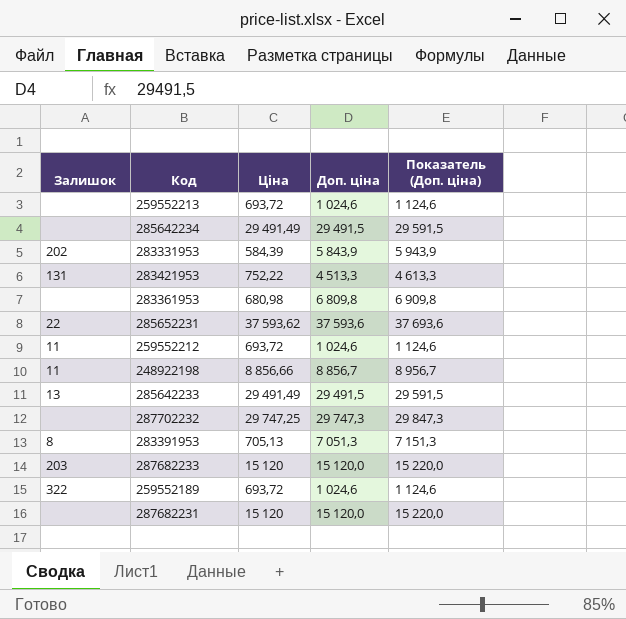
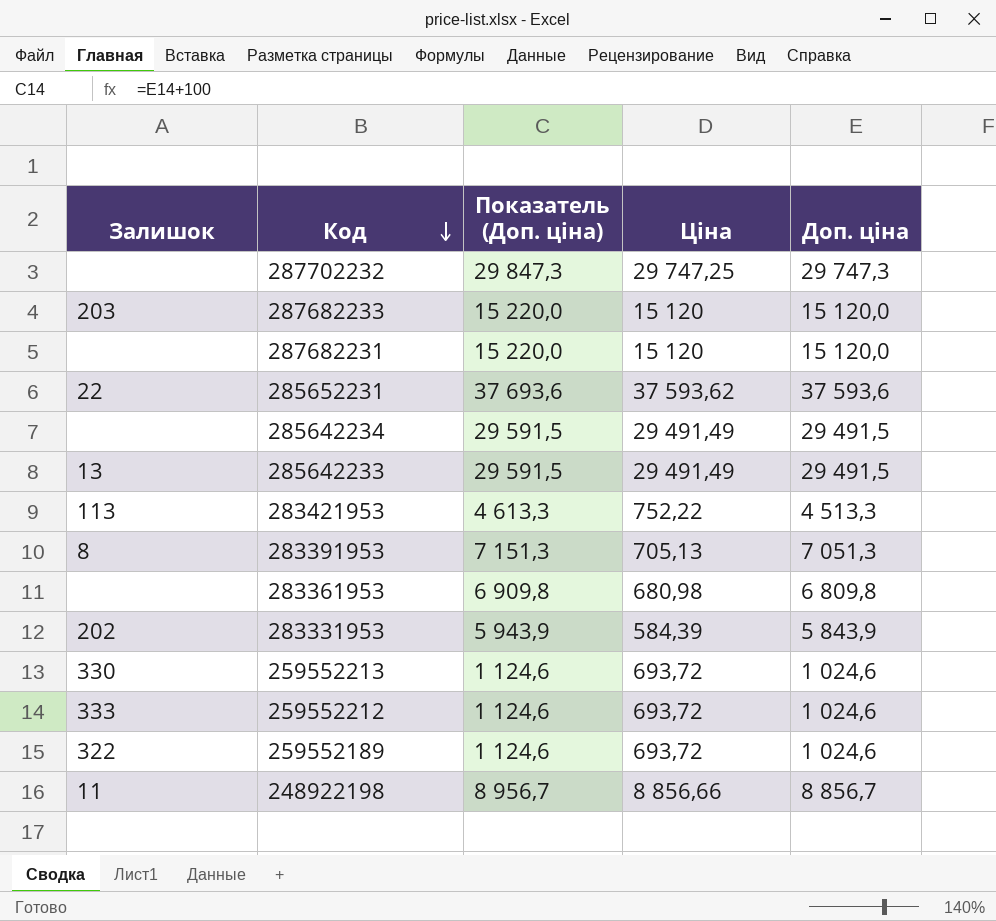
row order: none -> Код descending
column Показатель (Доп. ціна) | position: 5 -> 3
283421953 | Залишок: 131 -> 113
259552213 | Залишок: none -> 330
259552212 | Залишок: 11 -> 333

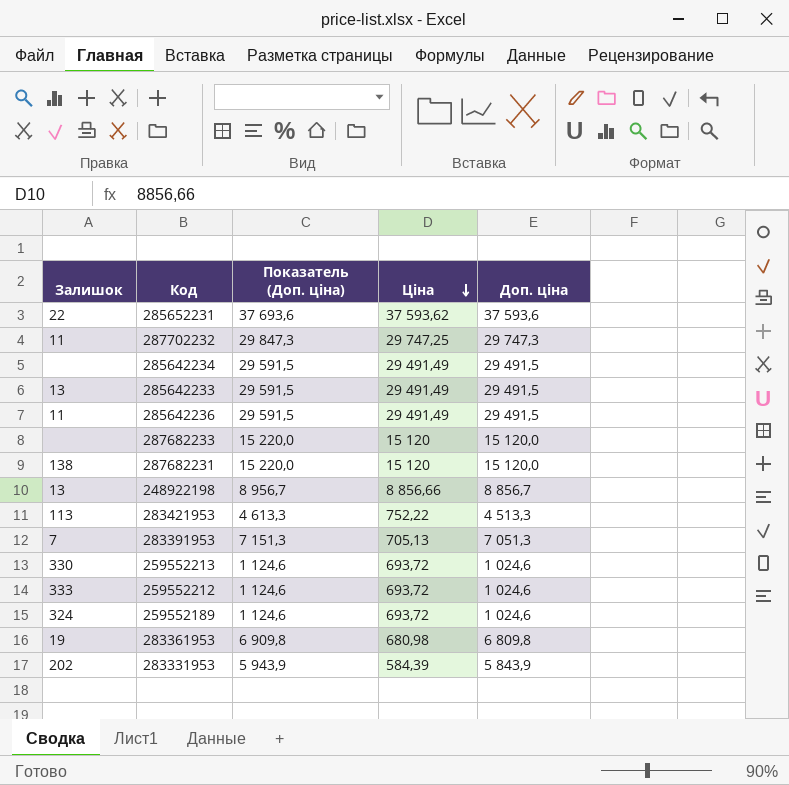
row order: Код descending -> Ціна descending
287702232 | Залишок: none -> 11
row 285642236: none -> 11 | 29 591,5 | 29 491,49 | 29 491,5
287682233 | Залишок: 203 -> none
287682231 | Залишок: none -> 138
248922198 | Залишок: 11 -> 13
283391953 | Залишок: 8 -> 7
259552189 | Залишок: 322 -> 324
283361953 | Залишок: none -> 19

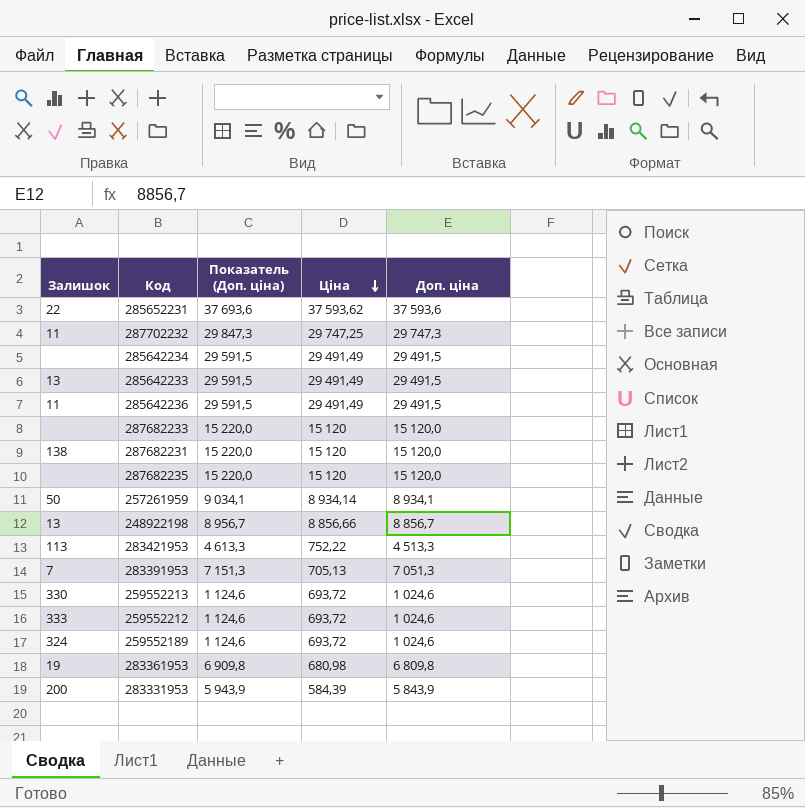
row 287682235: none -> none | 15 220,0 | 15 120 | 15 120,0
row 257261959: none -> 50 | 9 034,1 | 8 934,14 | 8 934,1
283331953 | Залишок: 202 -> 200

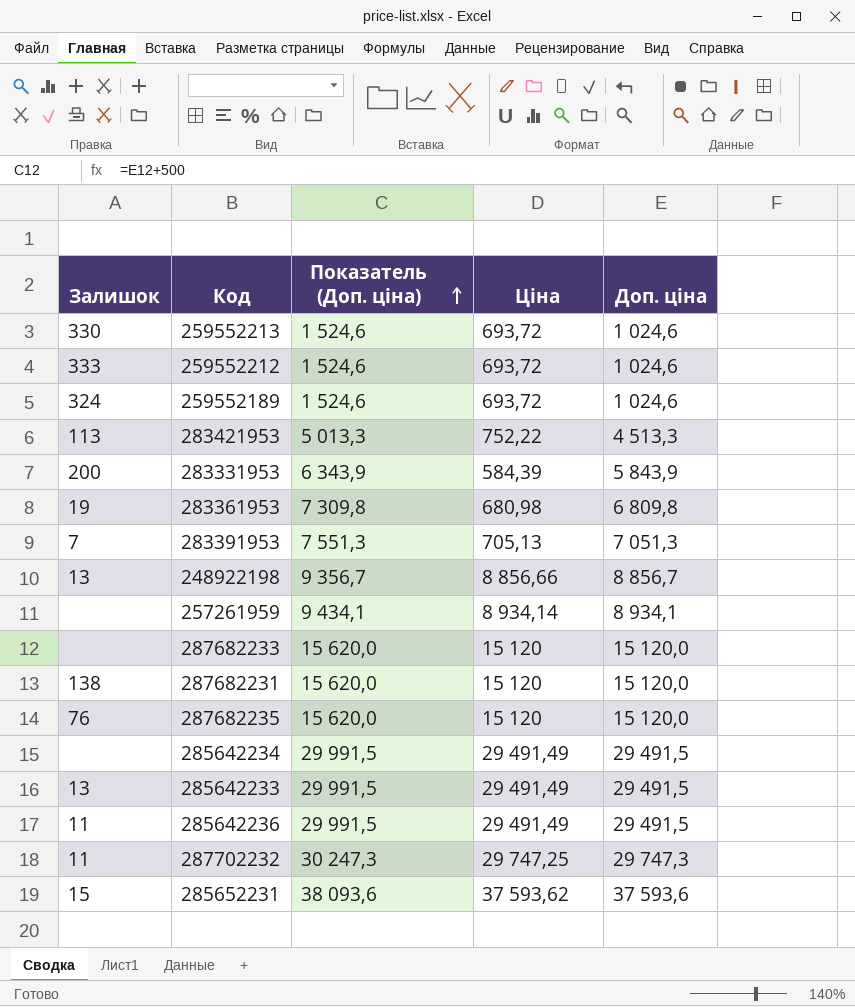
row order: Ціна descending -> Показатель (Доп. ціна) ascending
column Показатель (Доп. ціна) | formula: [Доп. ціна] + 100 -> [Доп. ціна] + 500
257261959 | Залишок: 50 -> none
287682235 | Залишок: none -> 76
285652231 | Залишок: 22 -> 15

